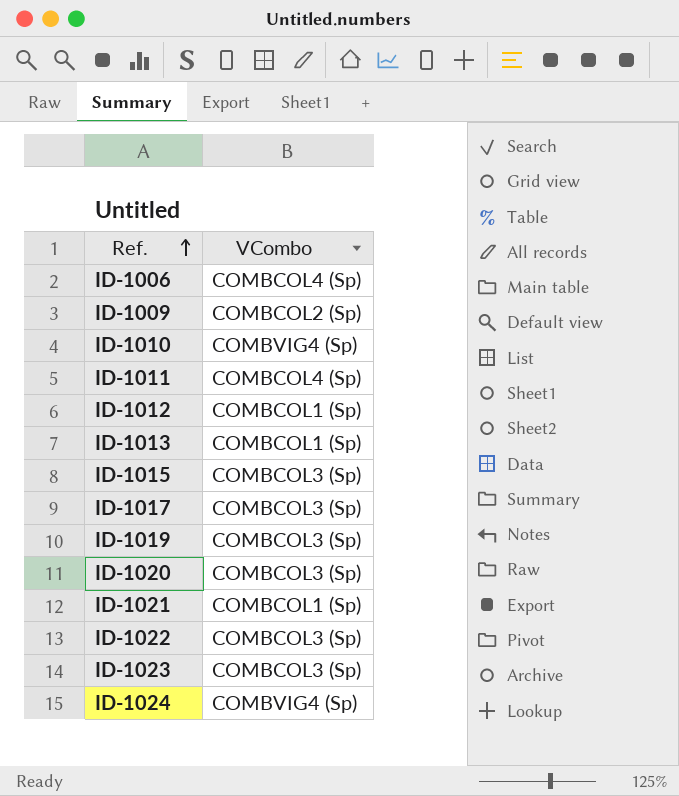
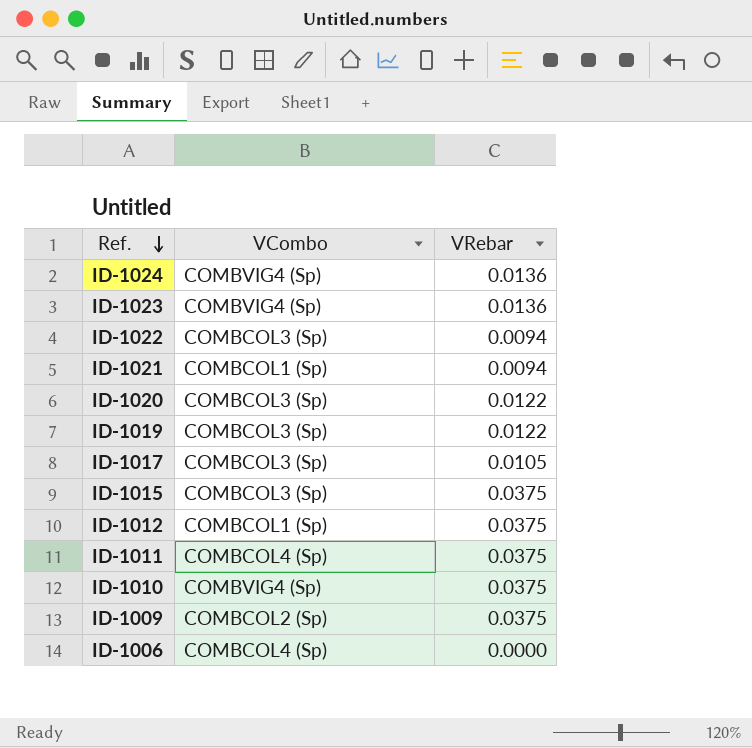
row order: Ref. ascending -> Ref. descending
column VRebar | position: none -> 3
row ID-1013: COMBCOL1 (Sp) -> none
ID-1023 | VCombo: COMBCOL3 (Sp) -> COMBVIG4 (Sp)

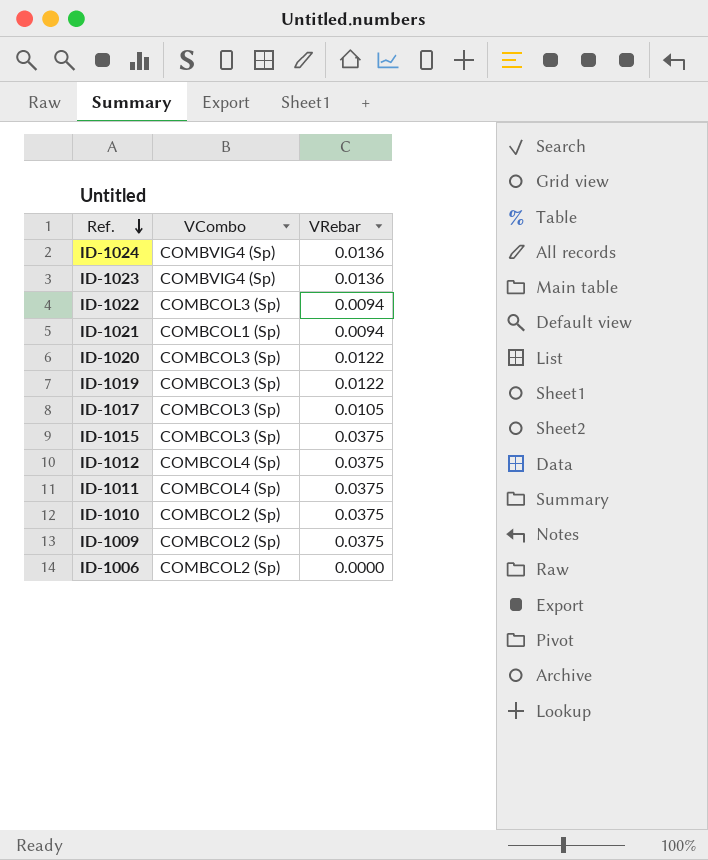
ID-1012 | VCombo: COMBCOL1 (Sp) -> COMBCOL4 (Sp)
ID-1010 | VCombo: COMBVIG4 (Sp) -> COMBCOL2 (Sp)
ID-1006 | VCombo: COMBCOL4 (Sp) -> COMBCOL2 (Sp)

